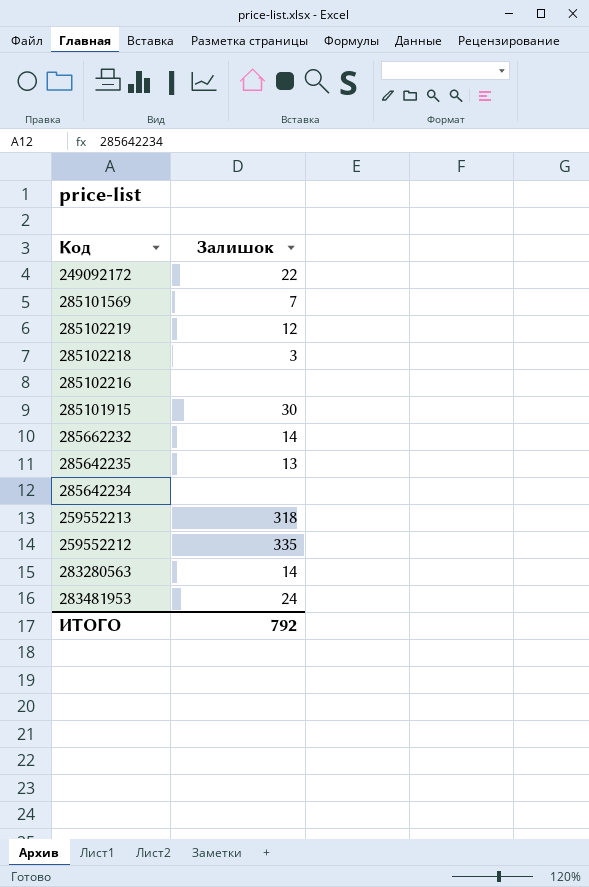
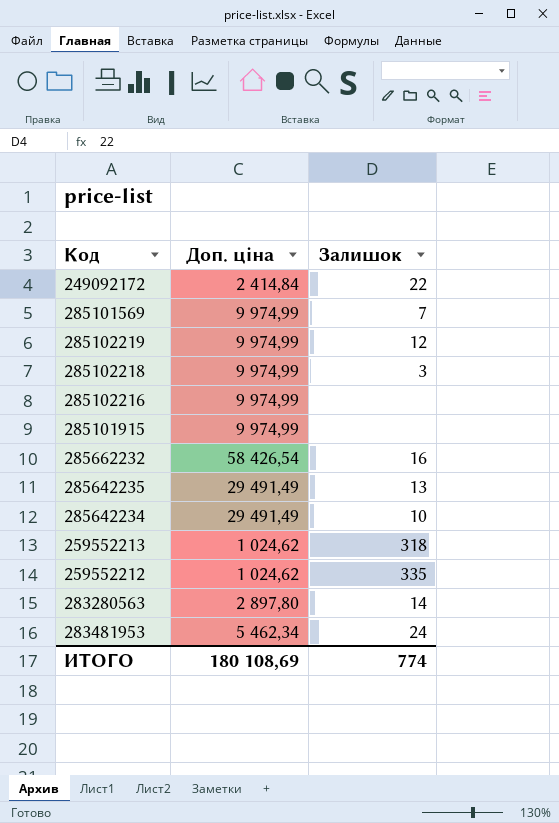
column Доп. ціна | position: none -> 2
285101915 | Залишок: 30 -> none
285662232 | Залишок: 14 -> 16
285642234 | Залишок: none -> 10
ИТОГО | Залишок: 792 -> 774

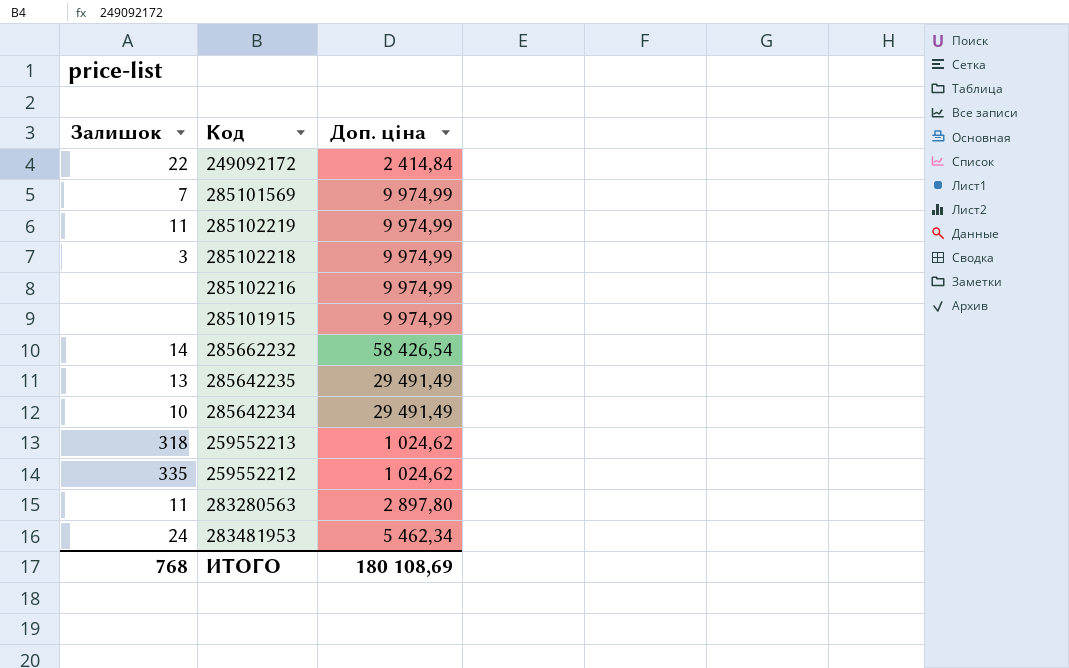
column Залишок | position: 3 -> 1
285102219 | Залишок: 12 -> 11
285662232 | Залишок: 16 -> 14
283280563 | Залишок: 14 -> 11
ИТОГО | Залишок: 774 -> 768

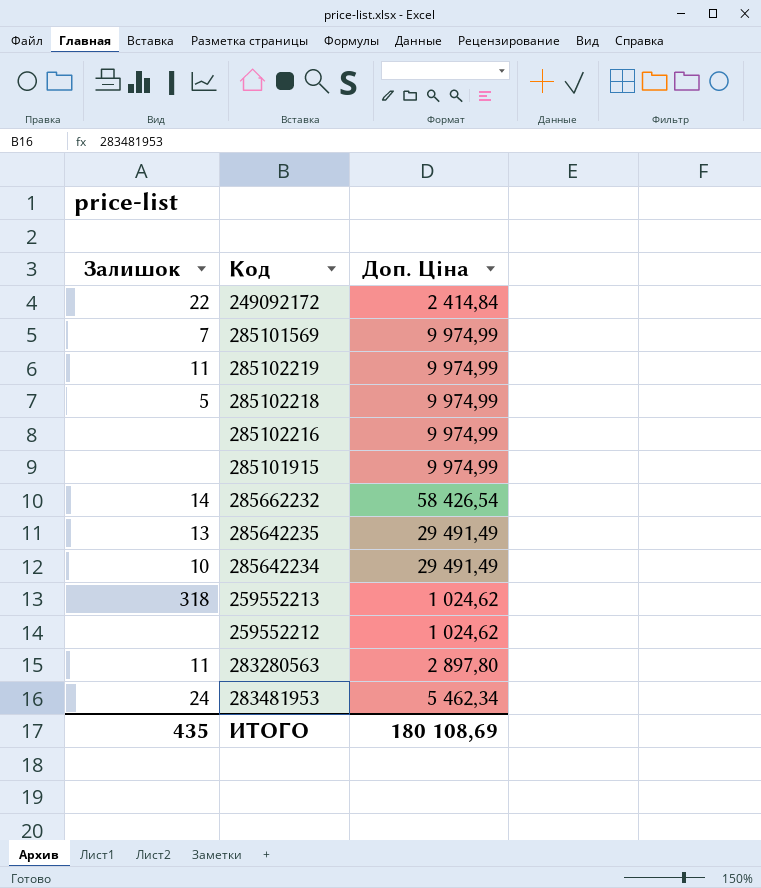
column name: Доп. ціна -> Доп. Ціна
285102218 | Залишок: 3 -> 5
259552212 | Залишок: 335 -> none
ИТОГО | Залишок: 768 -> 435

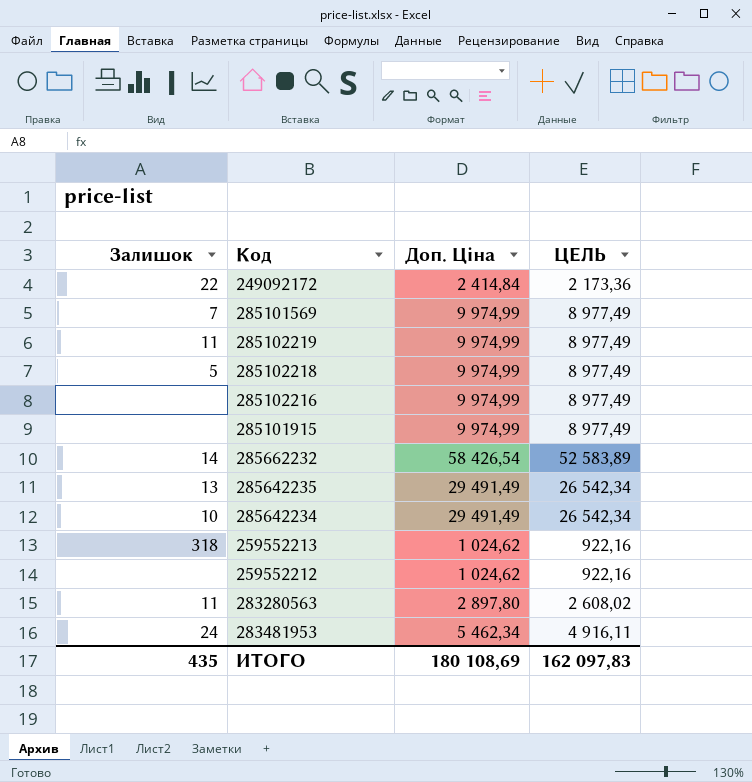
column ЦЕЛЬ | formula: none -> [Доп. Ціна] * 0,9

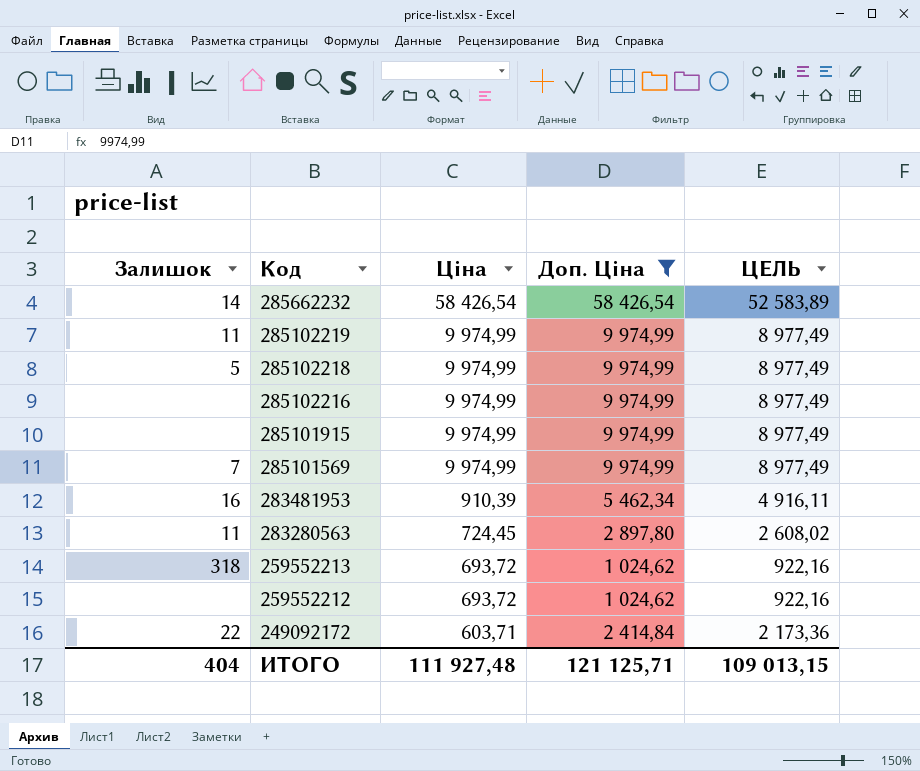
filter: none -> Доп. Ціна != 29 491,49
row order: none -> Код descending
column Ціна | position: none -> 3
283481953 | Залишок: 24 -> 16
ИТОГО | Залишок: 435 -> 404
ИТОГО | Доп. Ціна: 180 108,69 -> 121 125,71
ИТОГО | ЦЕЛЬ: 162 097,83 -> 109 013,15

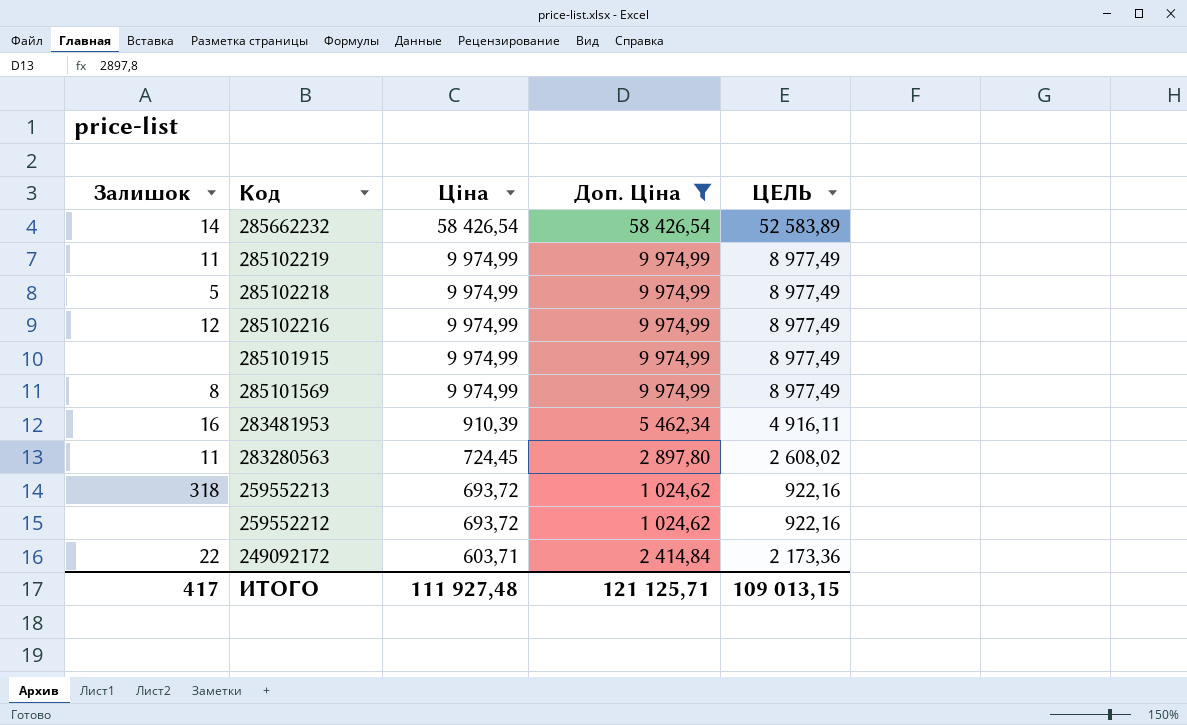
285102216 | Залишок: none -> 12
285101569 | Залишок: 7 -> 8
ИТОГО | Залишок: 404 -> 417

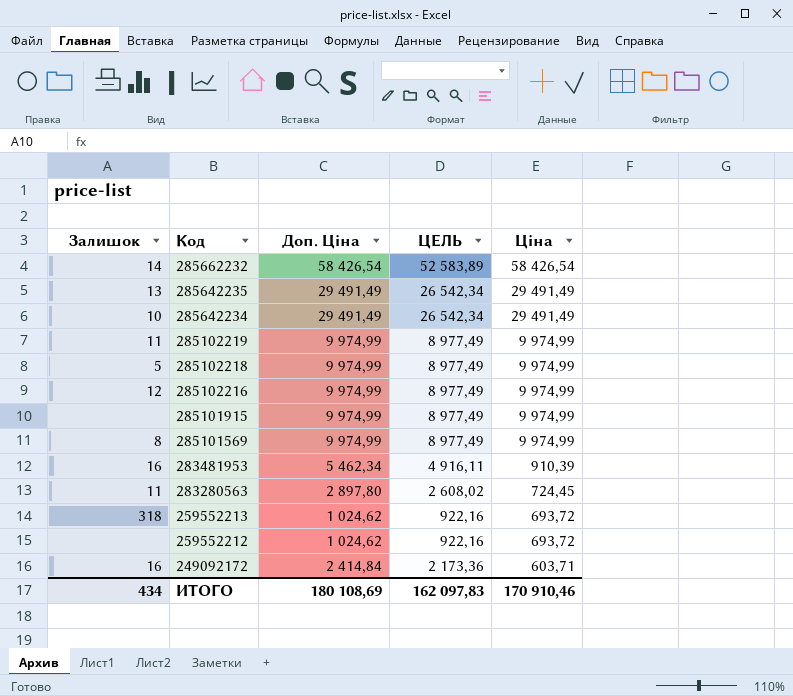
filter: Доп. Ціна != 29 491,49 -> none
column Ціна | position: 3 -> 5
249092172 | Залишок: 22 -> 16
ИТОГО | Залишок: 417 -> 434
ИТОГО | Доп. Ціна: 121 125,71 -> 180 108,69
ИТОГО | ЦЕЛЬ: 109 013,15 -> 162 097,83
ИТОГО | Ціна: 111 927,48 -> 170 910,46

